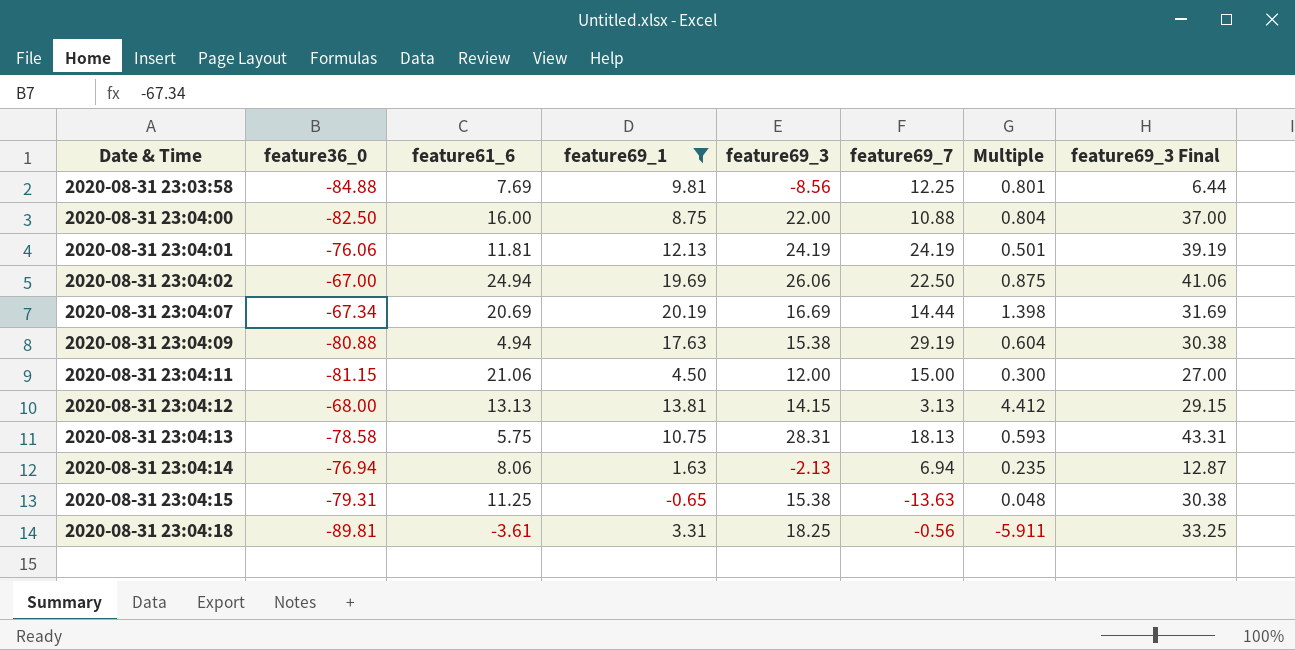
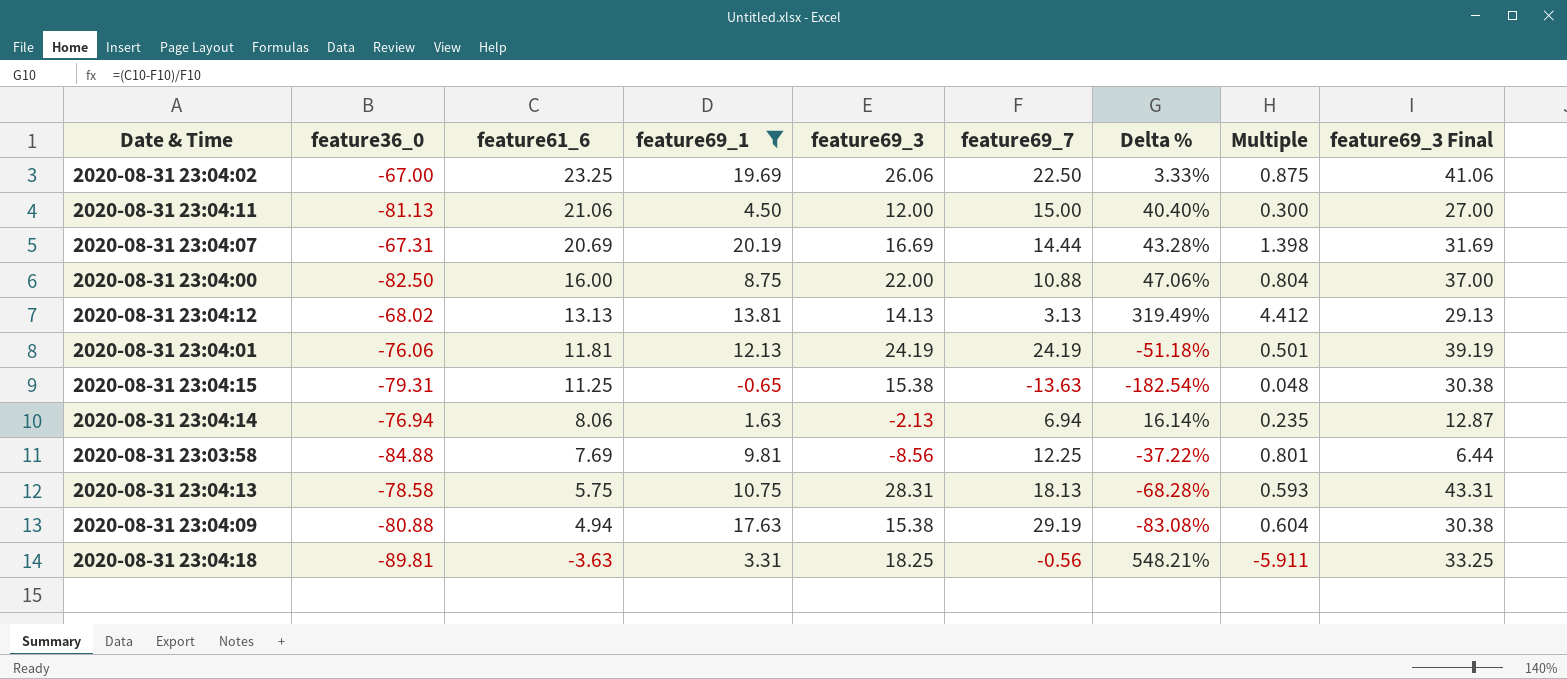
row order: Date & Time ascending -> feature61_6 descending
column Delta % | formula: none -> ([feature61_6] - [feature69_7]) / [feature69_7]
2020-08-31 23:04:02 | feature61_6: 24.94 -> 23.25
2020-08-31 23:04:11 | feature36_0: -81.15 -> -81.13
2020-08-31 23:04:07 | feature36_0: -67.34 -> -67.31
2020-08-31 23:04:12 | feature36_0: -68.00 -> -68.02
2020-08-31 23:04:12 | feature69_3: 14.15 -> 14.13
2020-08-31 23:04:12 | feature69_3 Final: 29.15 -> 29.13
2020-08-31 23:04:18 | feature61_6: -3.61 -> -3.63

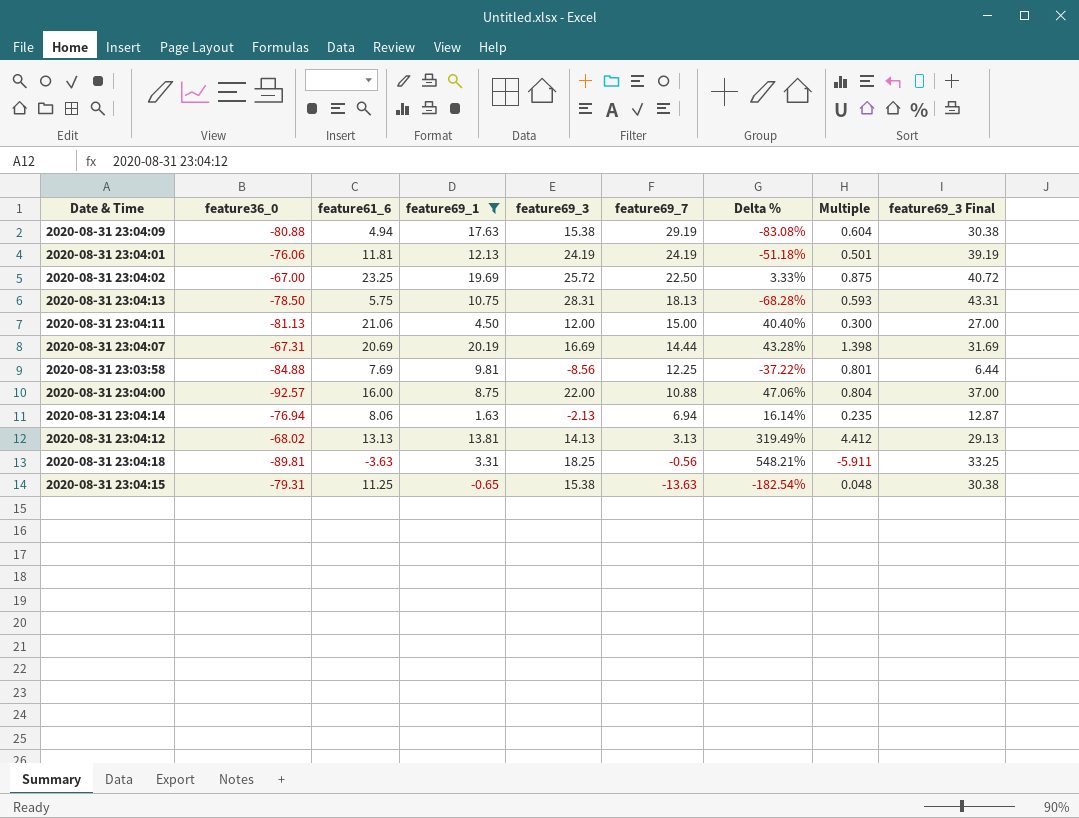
row order: feature61_6 descending -> feature69_7 descending
2020-08-31 23:04:02 | feature69_3: 26.06 -> 25.72
2020-08-31 23:04:02 | feature69_3 Final: 41.06 -> 40.72
2020-08-31 23:04:13 | feature36_0: -78.58 -> -78.50
2020-08-31 23:04:00 | feature36_0: -82.50 -> -92.57

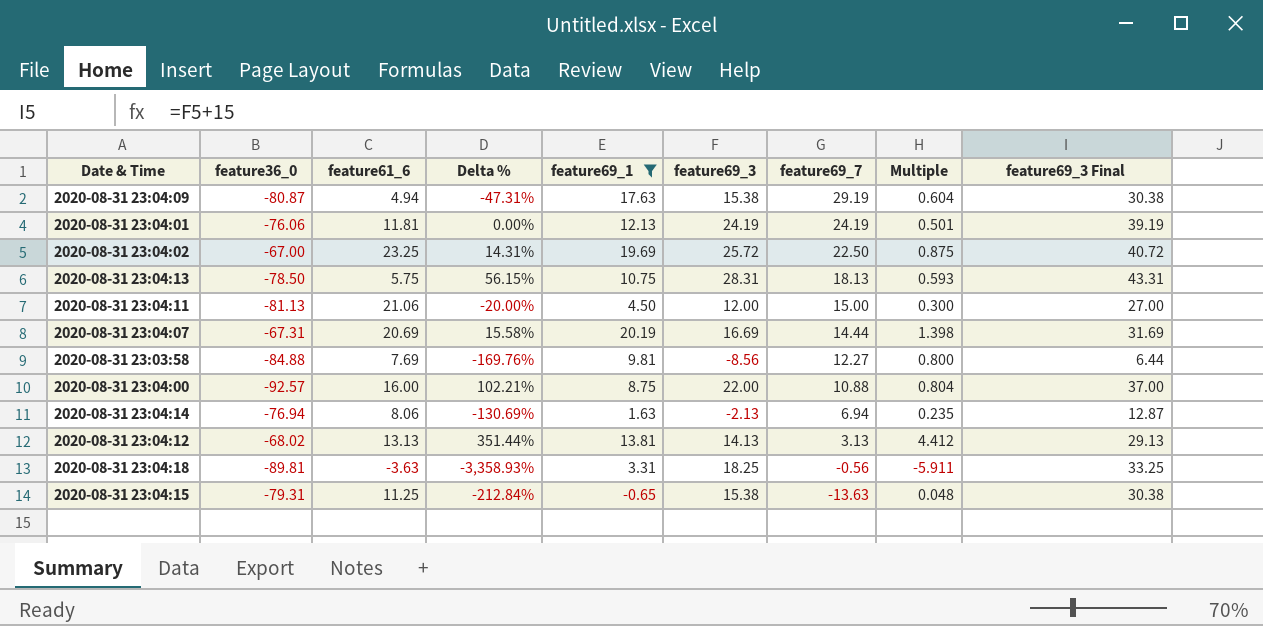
column Delta % | formula: ([feature61_6] - [feature69_7]) / [feature69_7] -> ([feature69_3] - [feature69_7]) / [feature69_7]
column Delta % | position: 7 -> 4
2020-08-31 23:04:09 | feature36_0: -80.88 -> -80.87
2020-08-31 23:03:58 | feature69_7: 12.25 -> 12.27
2020-08-31 23:03:58 | Multiple: 0.801 -> 0.800

